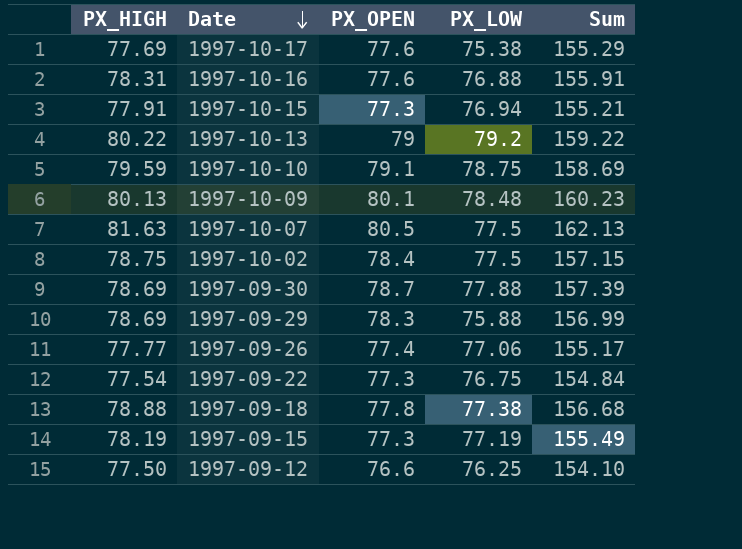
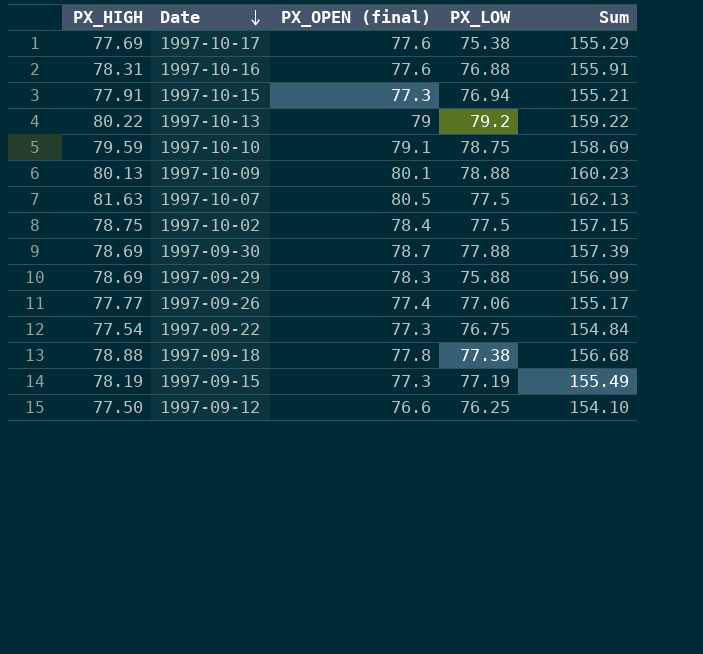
column name: PX_OPEN -> PX_OPEN (final)
1997-10-09 | PX_LOW: 78.48 -> 78.88

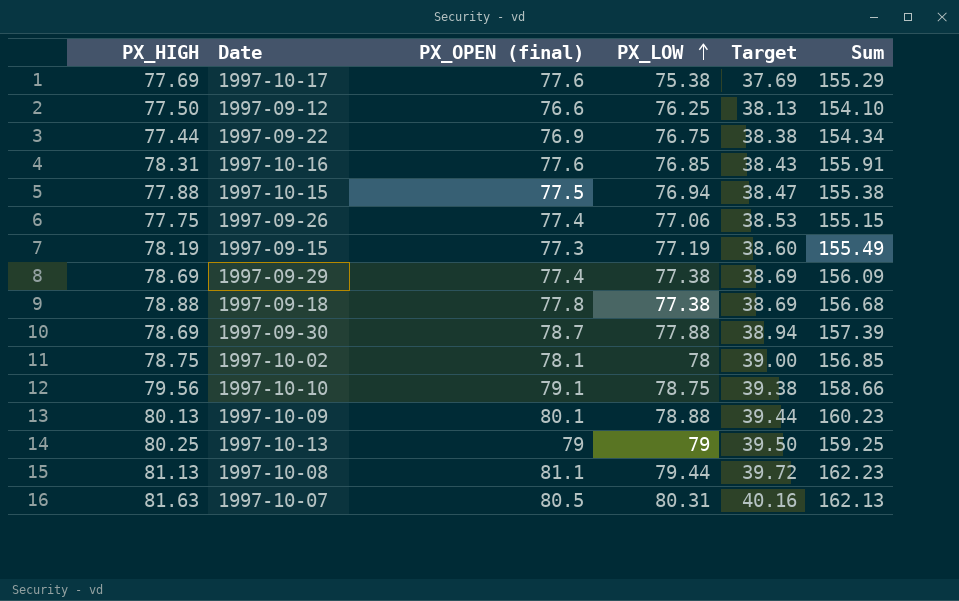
row order: Date descending -> PX_LOW ascending
column Target | formula: none -> [PX_LOW] * 0.5
1997-09-22 | PX_HIGH: 77.54 -> 77.44
1997-09-22 | PX_OPEN (final): 77.3 -> 76.9
1997-09-22 | Sum: 154.84 -> 154.34
1997-10-16 | PX_LOW: 76.88 -> 76.85
1997-10-15 | PX_HIGH: 77.91 -> 77.88
1997-10-15 | PX_OPEN (final): 77.3 -> 77.5
1997-10-15 | Sum: 155.21 -> 155.38
1997-09-26 | PX_HIGH: 77.77 -> 77.75
1997-09-26 | Sum: 155.17 -> 155.15
1997-09-29 | PX_OPEN (final): 78.3 -> 77.4
1997-09-29 | PX_LOW: 75.88 -> 77.38
1997-09-29 | Sum: 156.99 -> 156.09
1997-10-02 | PX_OPEN (final): 78.4 -> 78.1
1997-10-02 | PX_LOW: 77.5 -> 78
1997-10-02 | Sum: 157.15 -> 156.85
1997-10-10 | PX_HIGH: 79.59 -> 79.56
1997-10-10 | Sum: 158.69 -> 158.66
1997-10-13 | PX_HIGH: 80.22 -> 80.25
1997-10-13 | PX_LOW: 79.2 -> 79
1997-10-13 | Sum: 159.22 -> 159.25
row 1997-10-08: none -> 81.13 | 81.1 | 79.44 | 39.72 | 162.23
1997-10-07 | PX_LOW: 77.5 -> 80.31

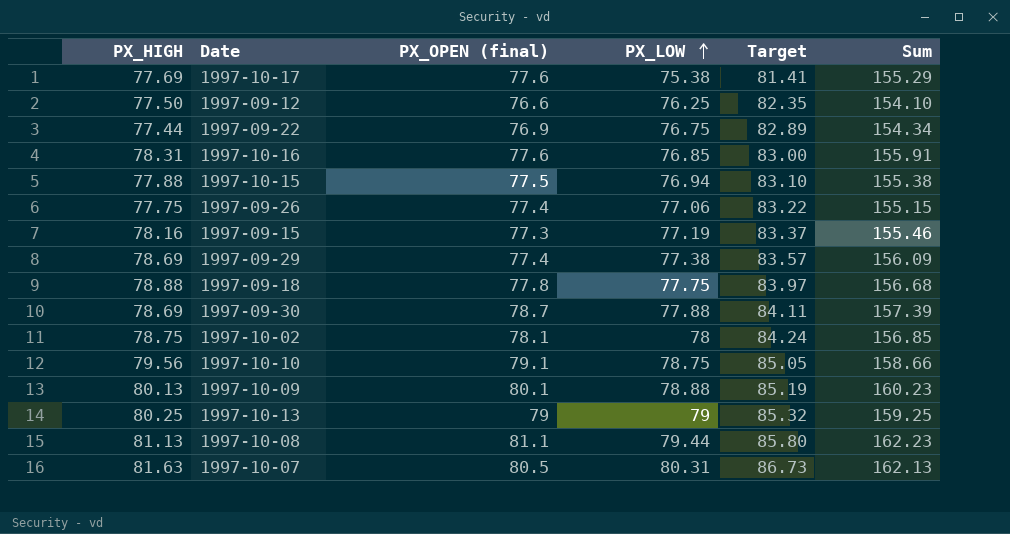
column Target | formula: [PX_LOW] * 0.5 -> [PX_LOW] * 1.08
1997-09-15 | PX_HIGH: 78.19 -> 78.16
1997-09-15 | Sum: 155.49 -> 155.46
1997-09-18 | PX_LOW: 77.38 -> 77.75

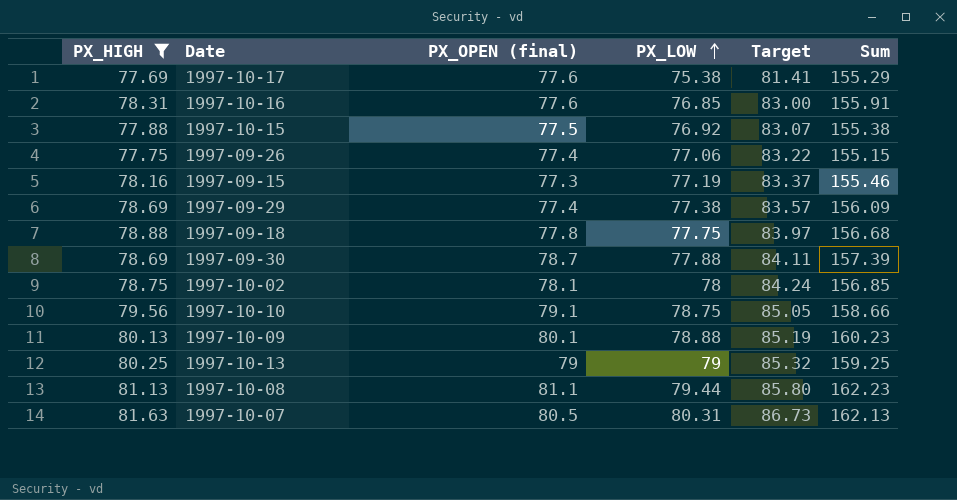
filter: none -> PX_HIGH >= 77.69
1997-10-15 | PX_LOW: 76.94 -> 76.92
1997-10-15 | Target: 83.10 -> 83.07

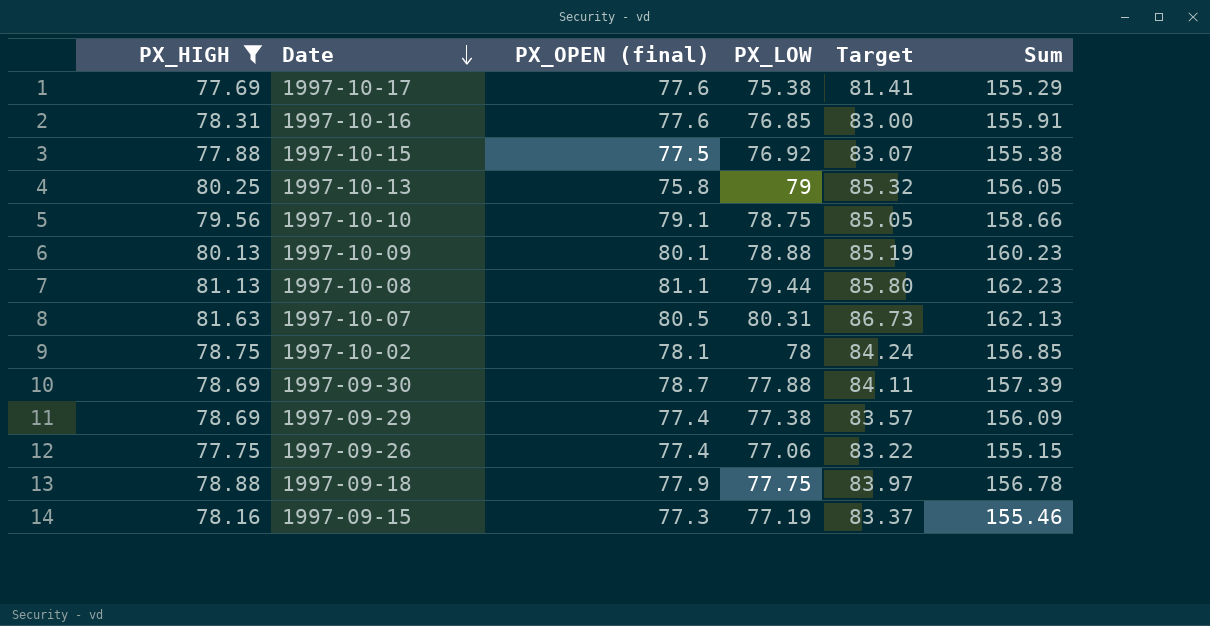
row order: PX_LOW ascending -> Date descending
1997-10-13 | PX_OPEN (final): 79 -> 75.8
1997-10-13 | Sum: 159.25 -> 156.05
1997-09-18 | PX_OPEN (final): 77.8 -> 77.9
1997-09-18 | Sum: 156.68 -> 156.78

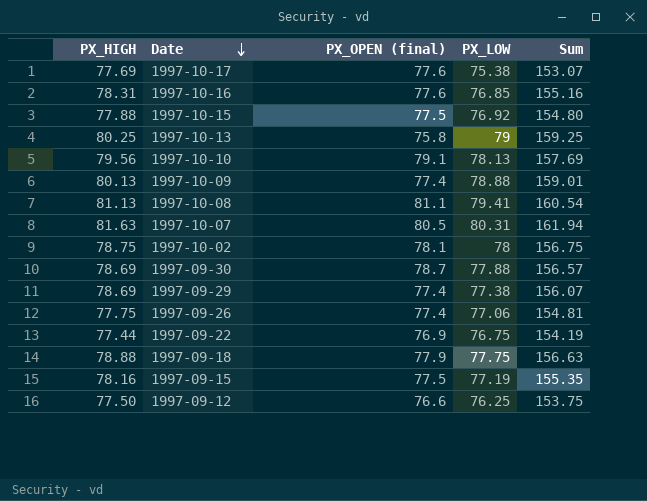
filter: PX_HIGH >= 77.69 -> none
column Target | formula: [PX_LOW] * 1.08 -> none
column Sum | formula: [PX_HIGH] + [PX_OPEN (final)] -> [PX_HIGH] + [PX_LOW]
1997-10-10 | PX_LOW: 78.75 -> 78.13
1997-10-09 | PX_OPEN (final): 80.1 -> 77.4
1997-10-08 | PX_LOW: 79.44 -> 79.41
1997-09-15 | PX_OPEN (final): 77.3 -> 77.5

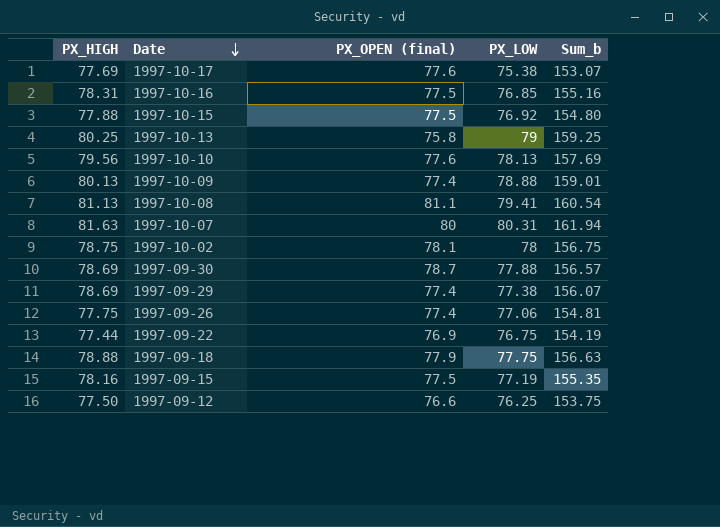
column name: Sum -> Sum_b
1997-10-16 | PX_OPEN (final): 77.6 -> 77.5
1997-10-10 | PX_OPEN (final): 79.1 -> 77.6
1997-10-07 | PX_OPEN (final): 80.5 -> 80

